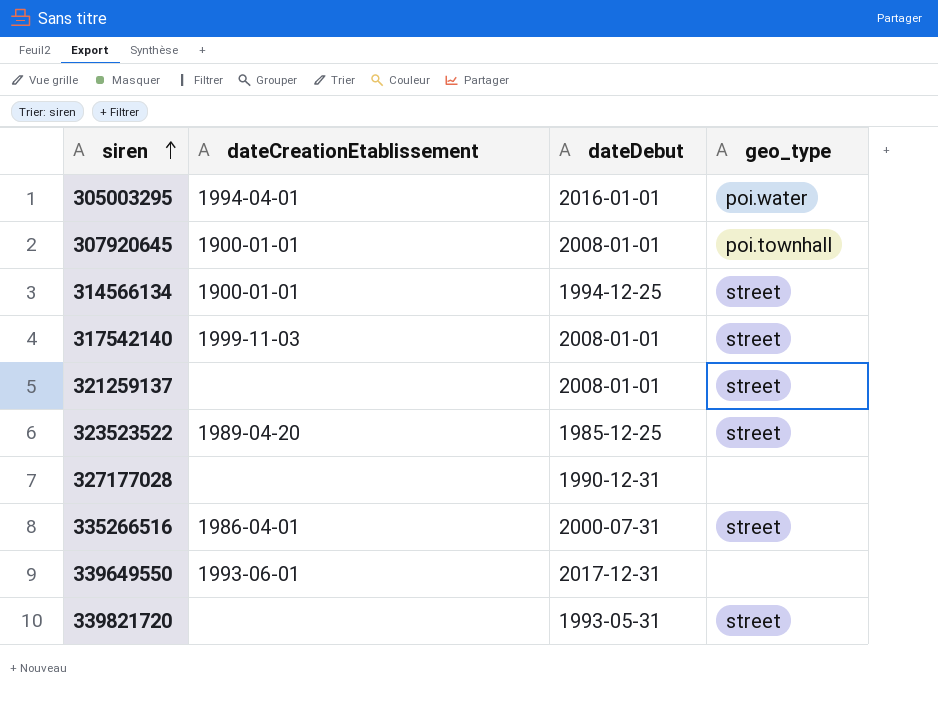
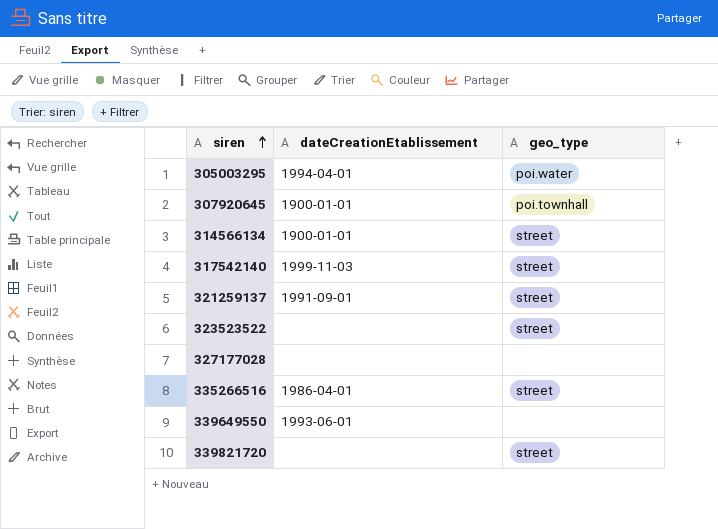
column dateDebut | position: 3 -> none
321259137 | dateCreationEtablissement: none -> 1991-09-01
323523522 | dateCreationEtablissement: 1989-04-20 -> none

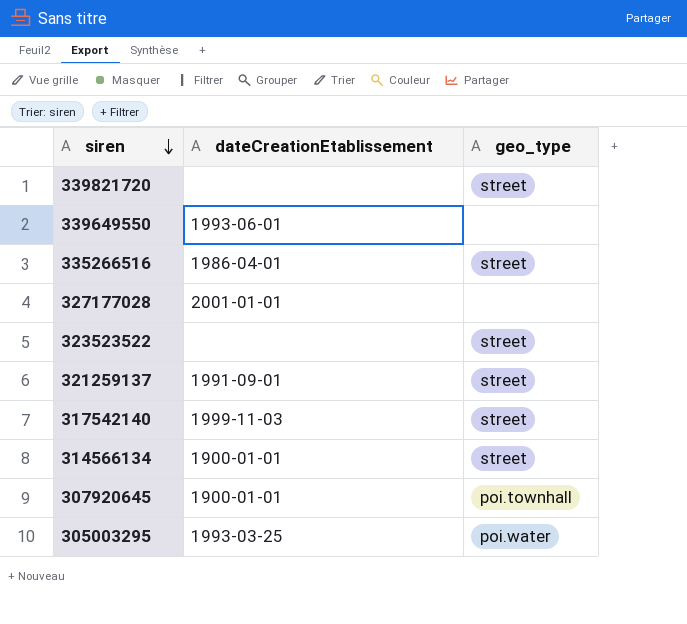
row order: siren ascending -> siren descending
327177028 | dateCreationEtablissement: none -> 2001-01-01
305003295 | dateCreationEtablissement: 1994-04-01 -> 1993-03-25

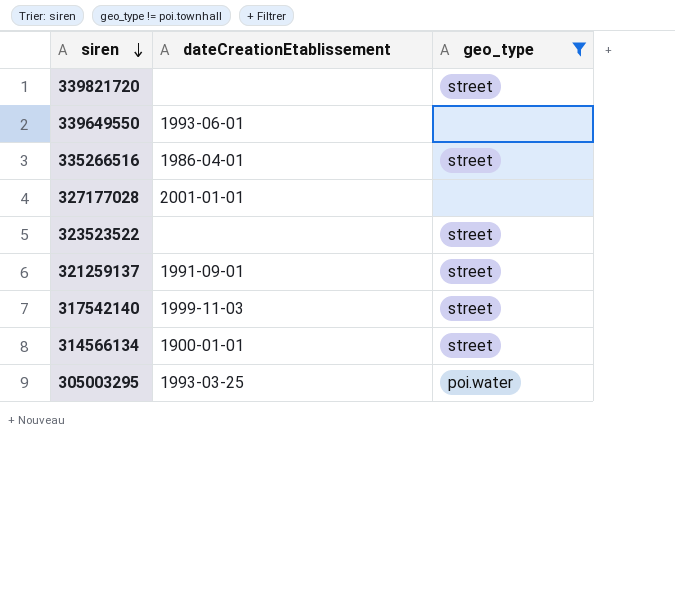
filter: none -> geo_type != poi.townhall

